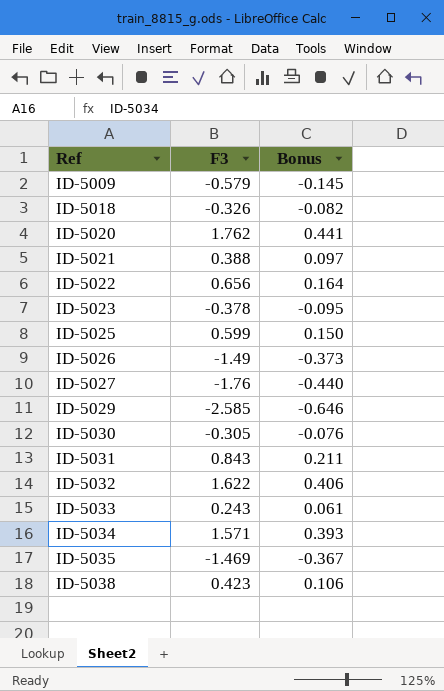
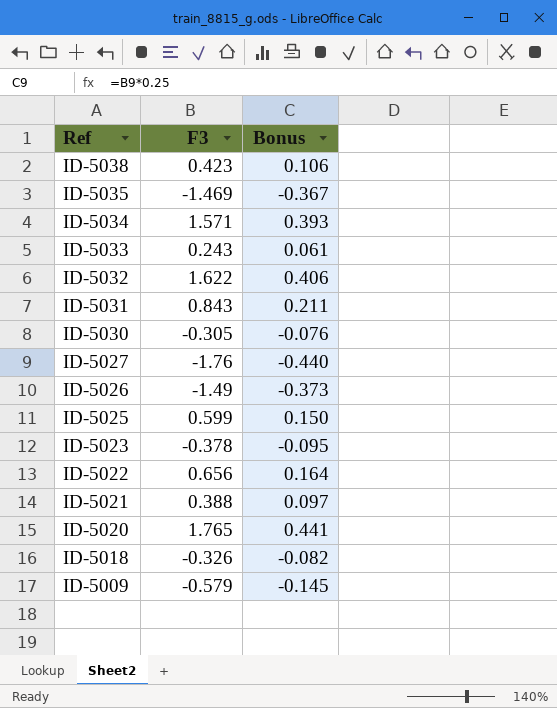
row order: Ref ascending -> Ref descending
row ID-5029: -2.585 | -0.646 -> none
ID-5020 | F3: 1.762 -> 1.765

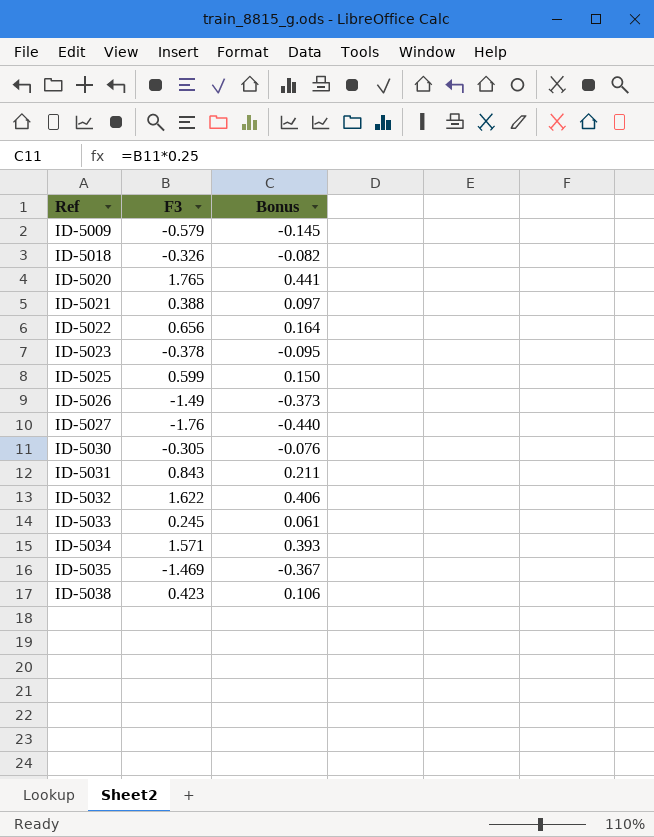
row order: Ref descending -> Ref ascending
ID-5033 | F3: 0.243 -> 0.245

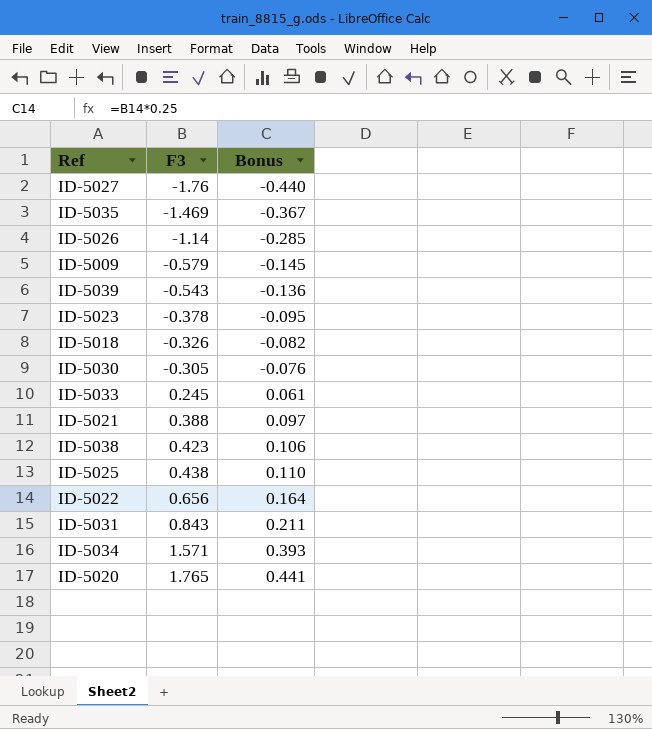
row order: Ref ascending -> F3 ascending
row ID-5032: 1.622 | 0.406 -> none
ID-5026 | F3: -1.49 -> -1.14
ID-5026 | Bonus: -0.373 -> -0.285
row ID-5039: none -> -0.543 | -0.136
ID-5025 | F3: 0.599 -> 0.438
ID-5025 | Bonus: 0.150 -> 0.110

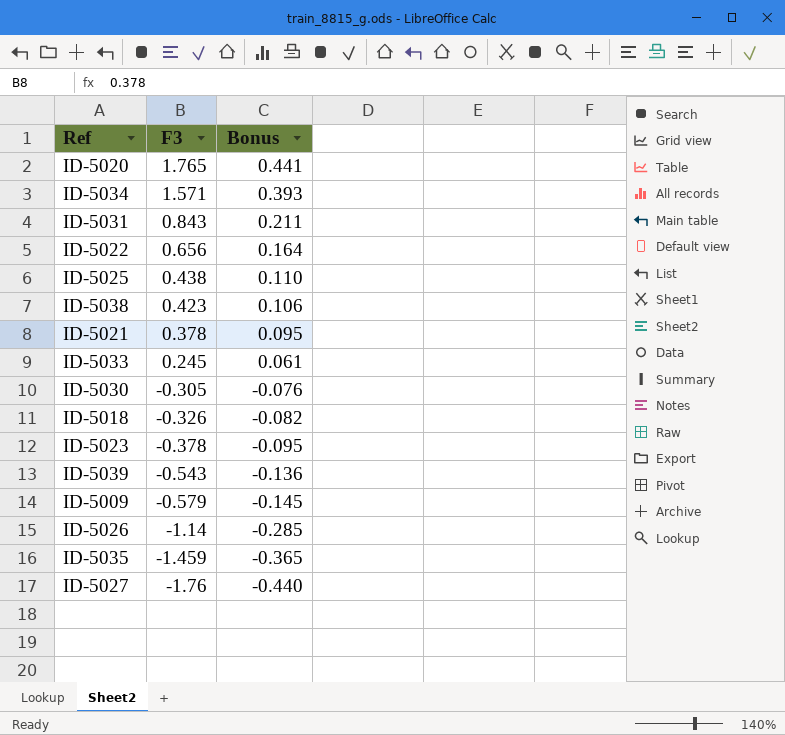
row order: F3 ascending -> F3 descending
ID-5021 | F3: 0.388 -> 0.378
ID-5021 | Bonus: 0.097 -> 0.095
ID-5035 | F3: -1.469 -> -1.459
ID-5035 | Bonus: -0.367 -> -0.365

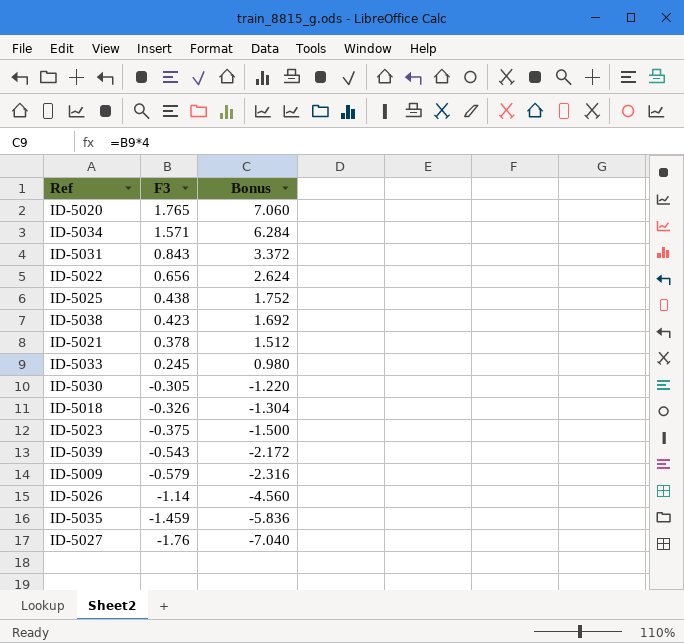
column Bonus | formula: [F3] * 0.25 -> [F3] * 4
ID-5023 | F3: -0.378 -> -0.375

